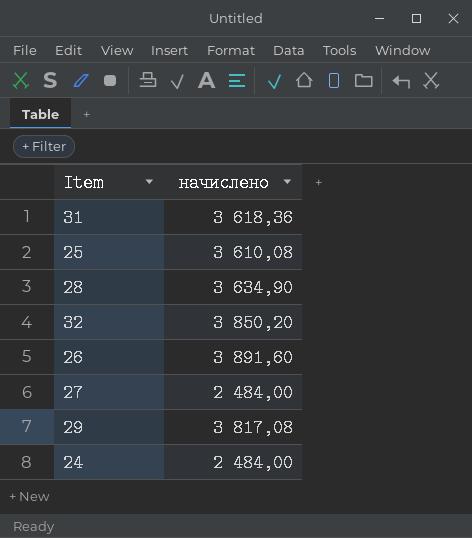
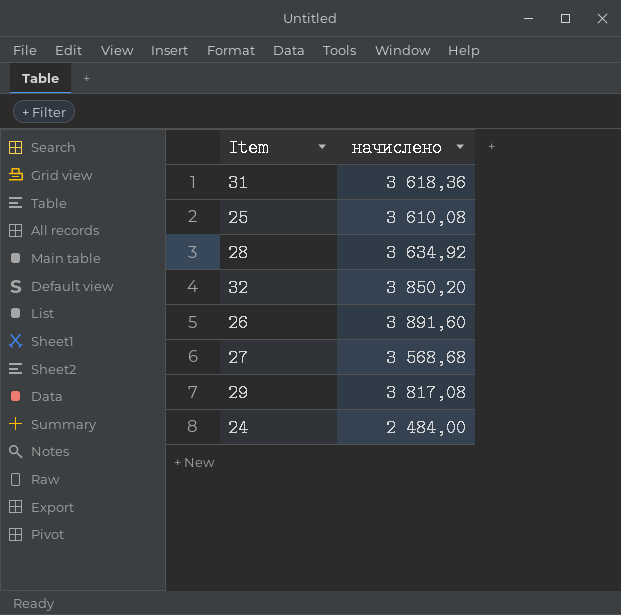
28 | начислено: 3 634,90 -> 3 634,92
27 | начислено: 2 484,00 -> 3 568,68

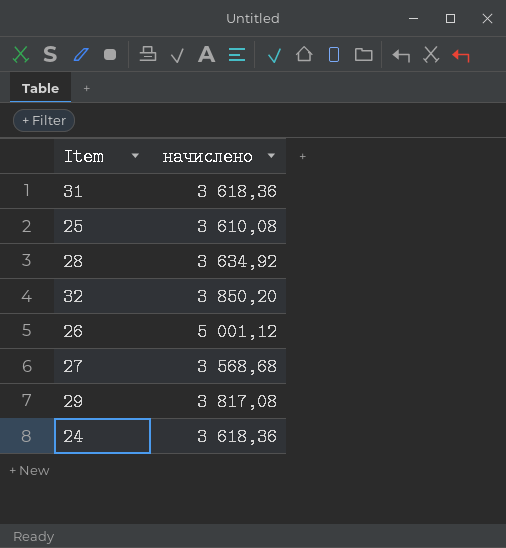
26 | начислено: 3 891,60 -> 5 001,12
24 | начислено: 2 484,00 -> 3 618,36

